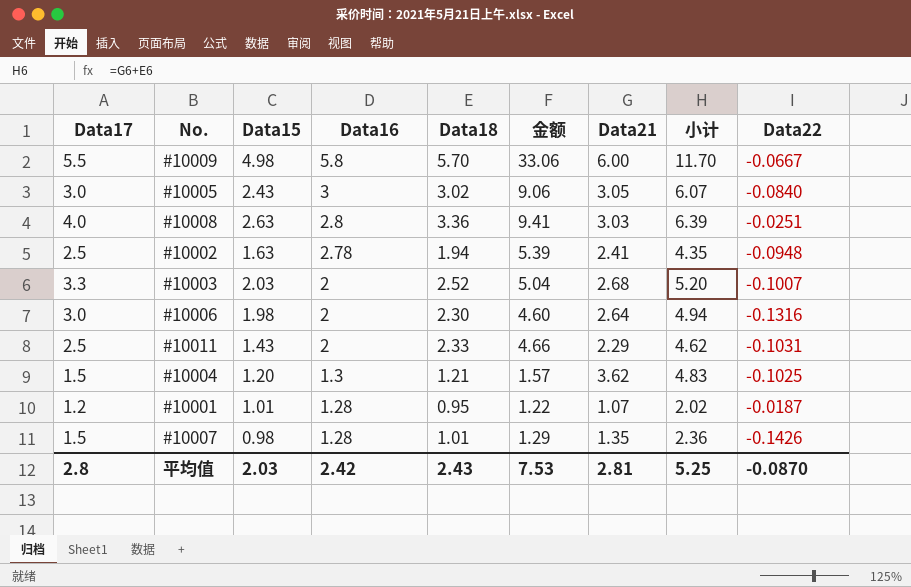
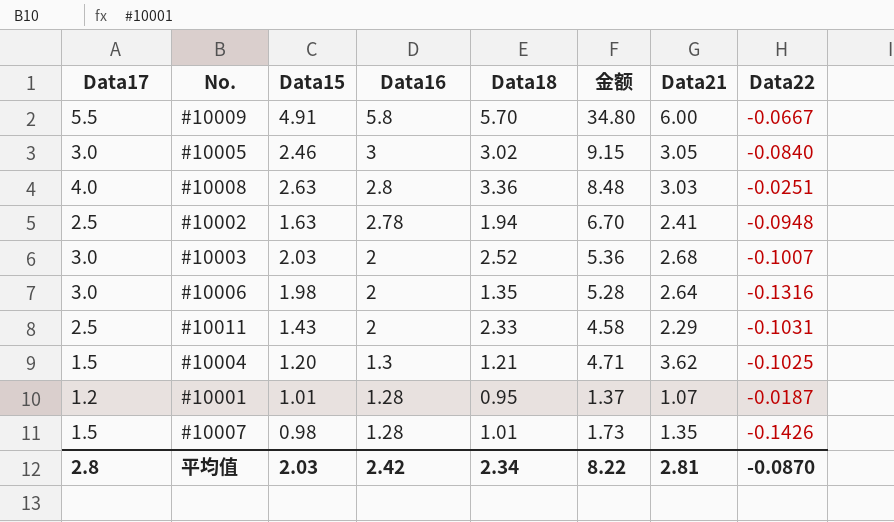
column 小计 | formula: [Data18] + [Data21] -> none
column 金额 | formula: [Data16] * [Data18] -> [Data16] * [Data21]
#10009 | Data15: 4.98 -> 4.91
#10005 | Data15: 2.43 -> 2.46
#10003 | Data17: 3.3 -> 3.0
#10006 | Data18: 2.30 -> 1.35
平均值 | Data18: 2.43 -> 2.34
平均值 | 金额: 7.53 -> 8.22

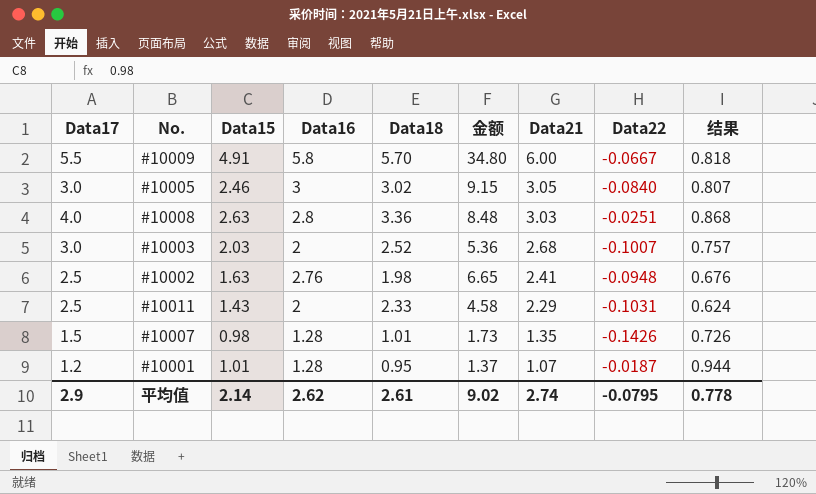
row order: Data16 descending -> Data21 descending
column 结果 | formula: none -> [Data15] / [Data21]
row #10006: 3.0 | 1.98 | 2 | 1.35 | 5.28 | 2.64 | -0.1316 -> none
row #10004: 1.5 | 1.20 | 1.3 | 1.21 | 4.71 | 3.62 | -0.1025 -> none
#10002 | Data16: 2.78 -> 2.76
#10002 | Data18: 1.94 -> 1.98
#10002 | 金额: 6.70 -> 6.65
平均值 | Data17: 2.8 -> 2.9
平均值 | Data15: 2.03 -> 2.14
平均值 | Data16: 2.42 -> 2.62
平均值 | Data18: 2.34 -> 2.61
平均值 | 金额: 8.22 -> 9.02
平均值 | Data21: 2.81 -> 2.74
平均值 | Data22: -0.0870 -> -0.0795

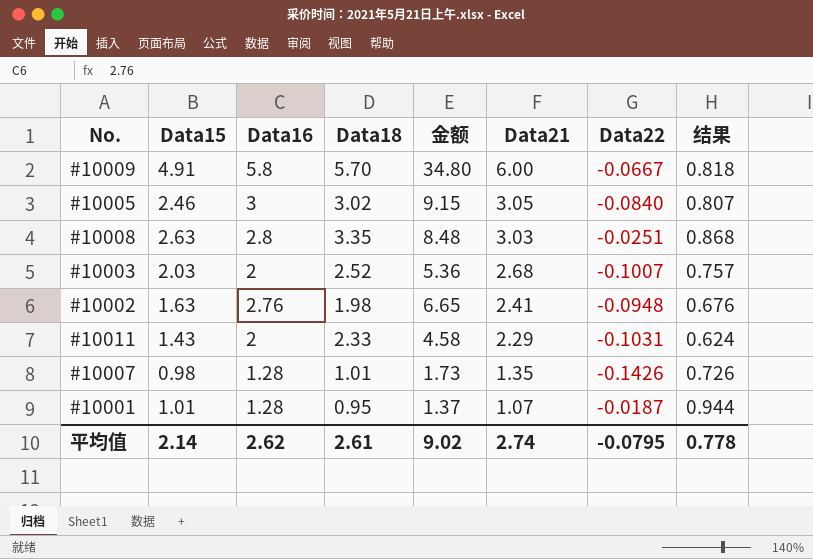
column Data17 | position: 1 -> none
#10008 | Data18: 3.36 -> 3.35

